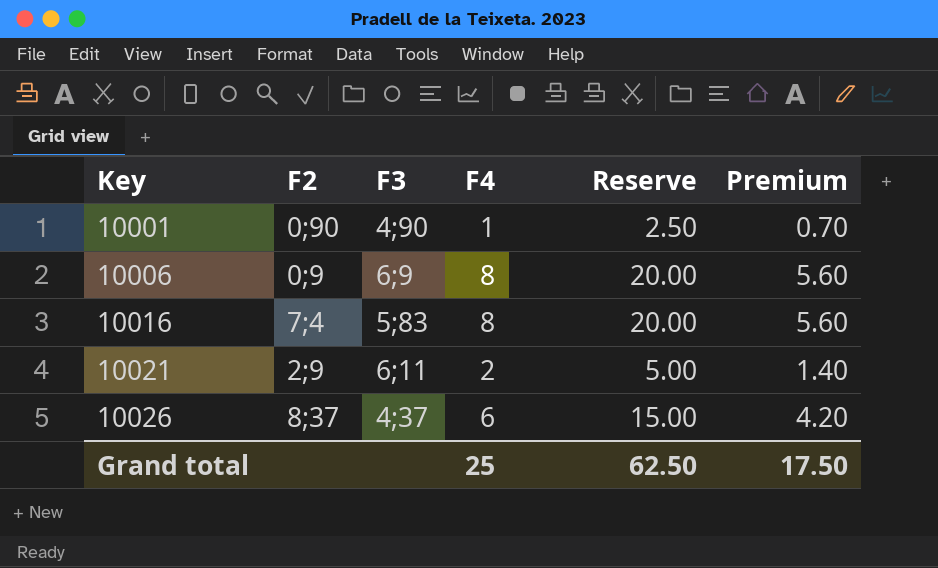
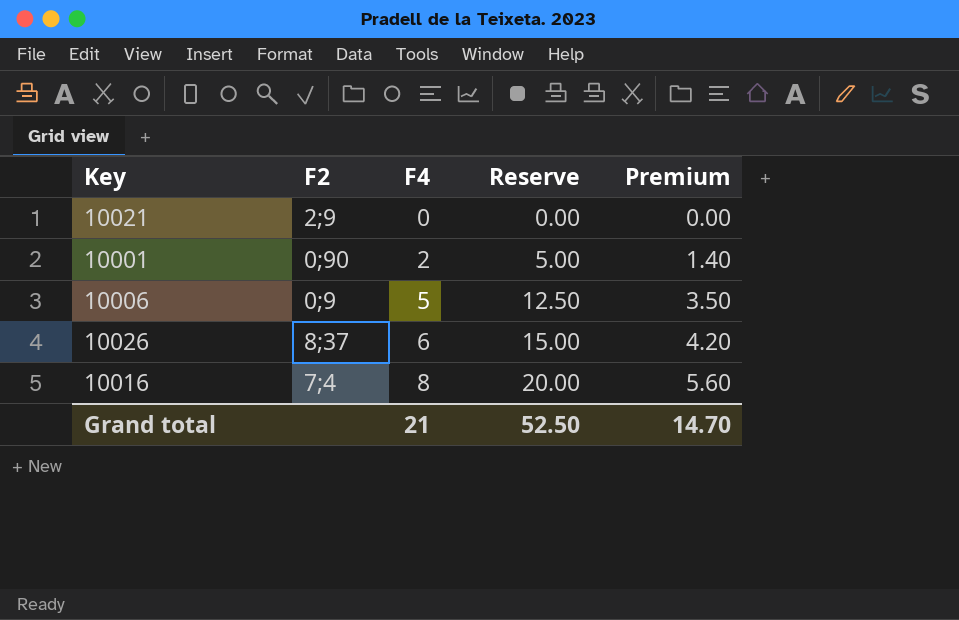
row order: Key ascending -> F4 ascending
column F3 | position: 3 -> none
10021 | F4: 2 -> 0
10021 | Reserve: 5.00 -> 0.00
10021 | Premium: 1.40 -> 0.00
10001 | F4: 1 -> 2
10001 | Reserve: 2.50 -> 5.00
10001 | Premium: 0.70 -> 1.40
10006 | F4: 8 -> 5
10006 | Reserve: 20.00 -> 12.50
10006 | Premium: 5.60 -> 3.50
Grand total | F4: 25 -> 21
Grand total | Reserve: 62.50 -> 52.50
Grand total | Premium: 17.50 -> 14.70

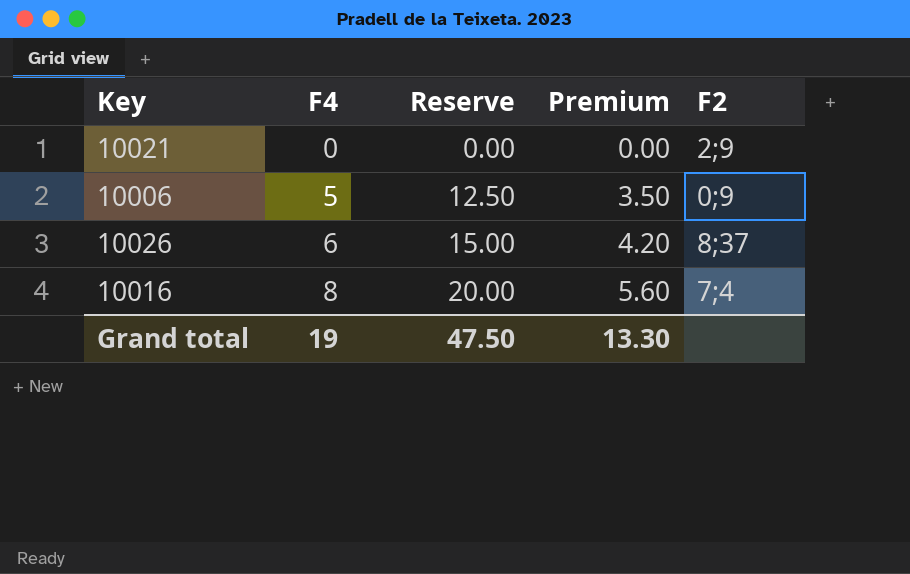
column F2 | position: 2 -> 5
row 10001: 0;90 | 2 | 5.00 | 1.40 -> none
Grand total | F4: 21 -> 19
Grand total | Reserve: 52.50 -> 47.50
Grand total | Premium: 14.70 -> 13.30

